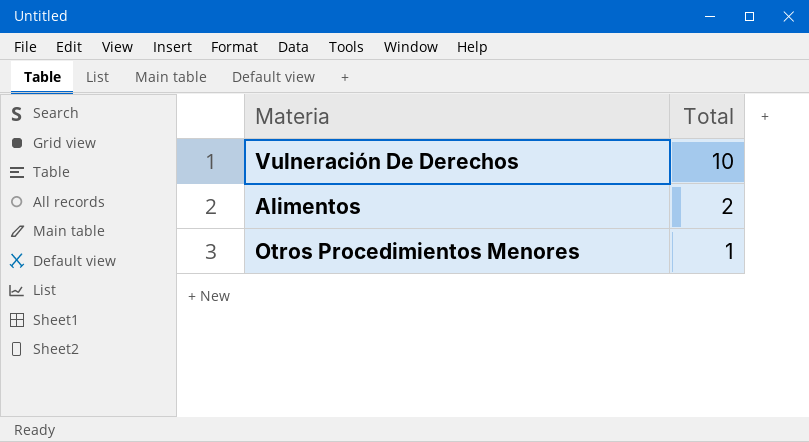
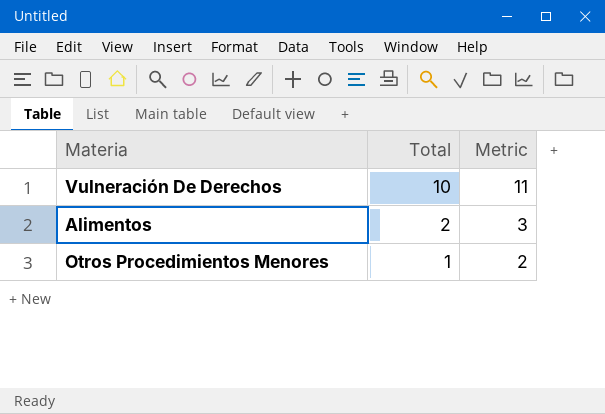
column Metric | formula: none -> [Total] + 1

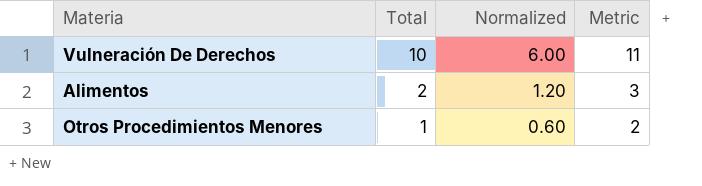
column Normalized | formula: none -> [Total] * 0.6

